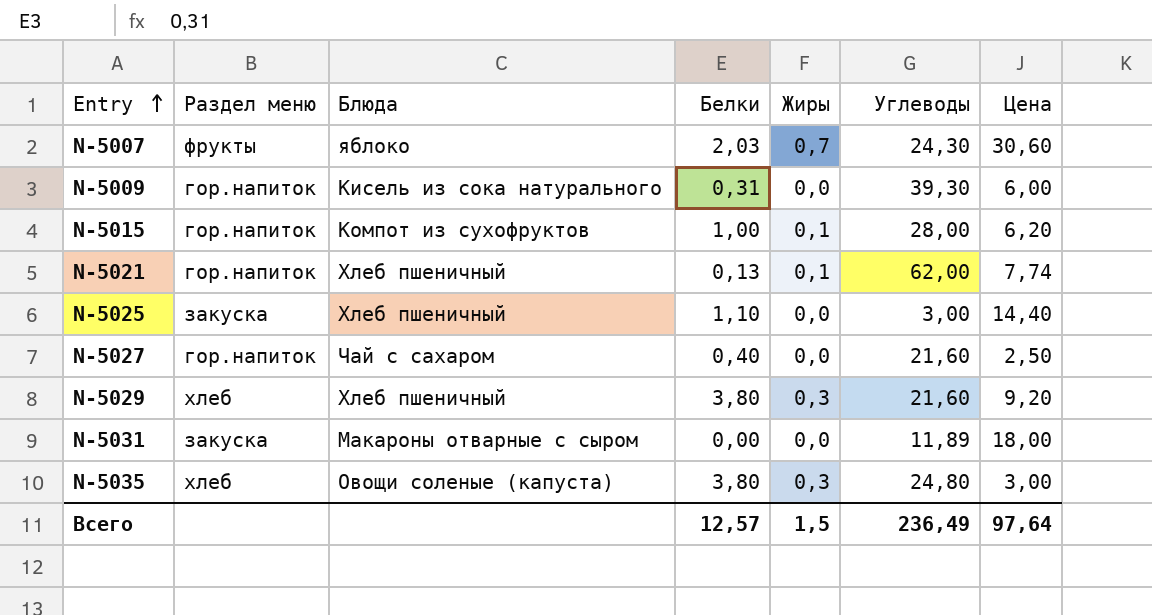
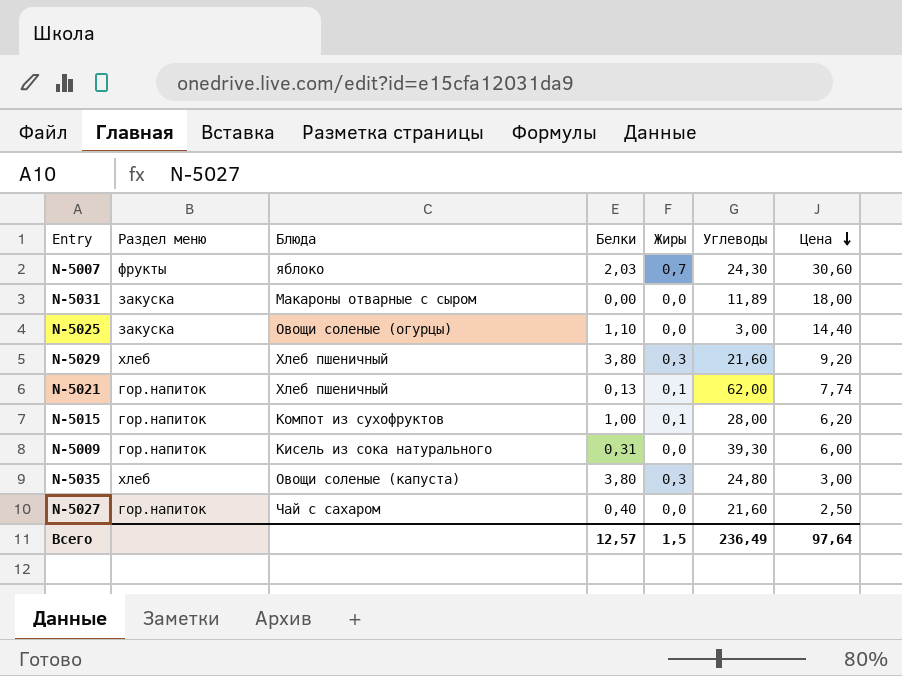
row order: Entry ascending -> Цена descending
N-5025 | Блюда: Хлеб пшеничный -> Овощи соленые (огурцы)

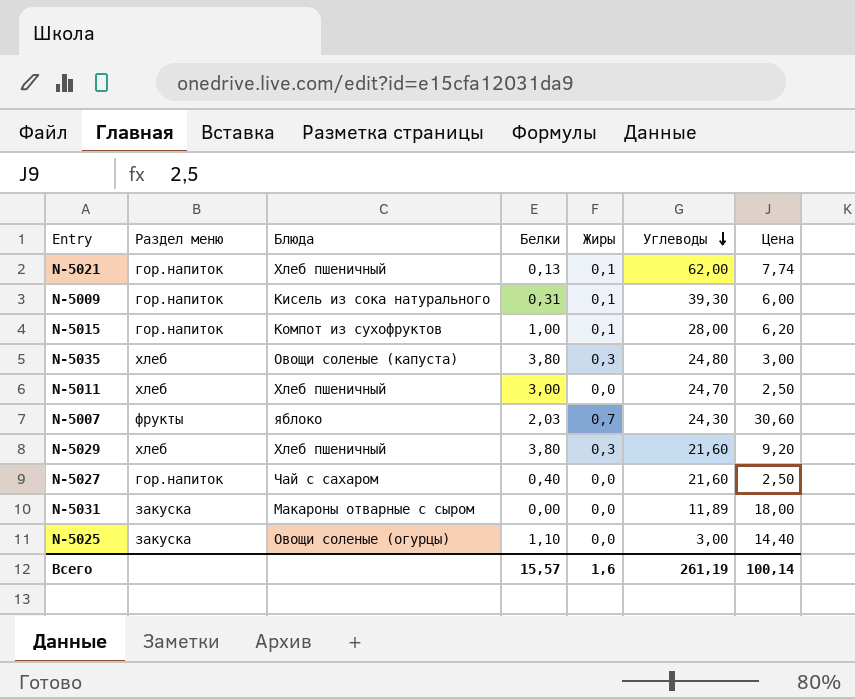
row order: Цена descending -> Углеводы descending
N-5009 | Жиры: 0,0 -> 0,1
row N-5011: none -> хлеб | Хлеб пшеничный | 3,00 | 0,0 | 24,70 | 2,50
Всего | Белки: 12,57 -> 15,57
Всего | Жиры: 1,5 -> 1,6
Всего | Углеводы: 236,49 -> 261,19
Всего | Цена: 97,64 -> 100,14

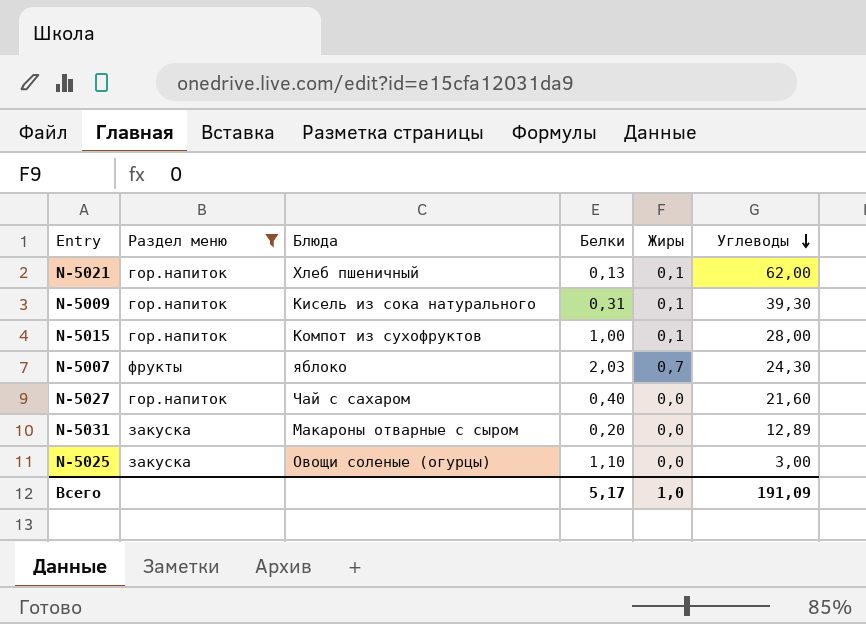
filter: none -> Раздел меню != хлеб
column Цена | position: 7 -> none
N-5031 | Белки: 0,00 -> 0,20
N-5031 | Углеводы: 11,89 -> 12,89
Всего | Белки: 15,57 -> 5,17
Всего | Жиры: 1,6 -> 1,0
Всего | Углеводы: 261,19 -> 191,09

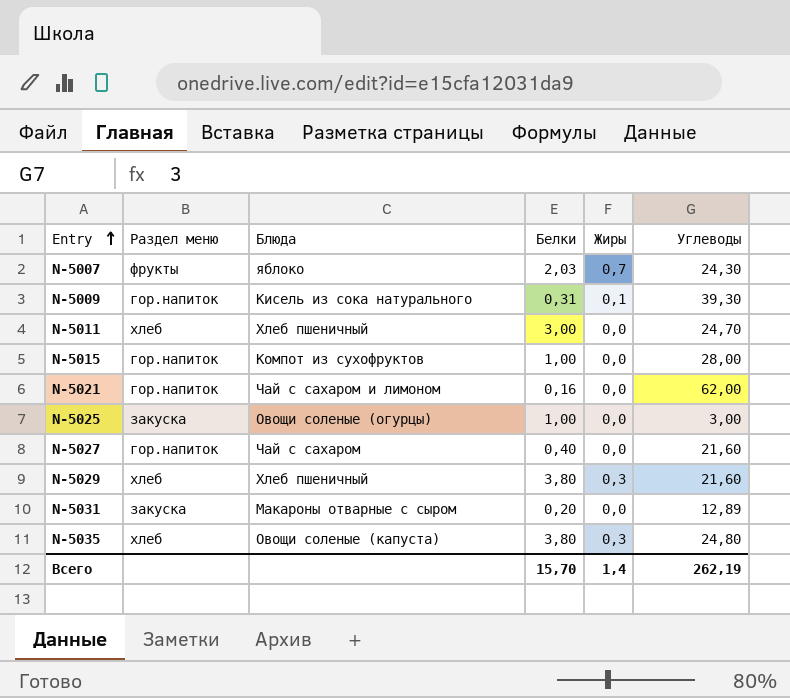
filter: Раздел меню != хлеб -> none
row order: Углеводы descending -> Entry ascending
N-5015 | Жиры: 0,1 -> 0,0
N-5021 | Блюда: Хлеб пшеничный -> Чай с сахаром и лимоном
N-5021 | Белки: 0,13 -> 0,16
N-5021 | Жиры: 0,1 -> 0,0
N-5025 | Белки: 1,10 -> 1,00
Всего | Белки: 5,17 -> 15,70
Всего | Жиры: 1,0 -> 1,4
Всего | Углеводы: 191,09 -> 262,19

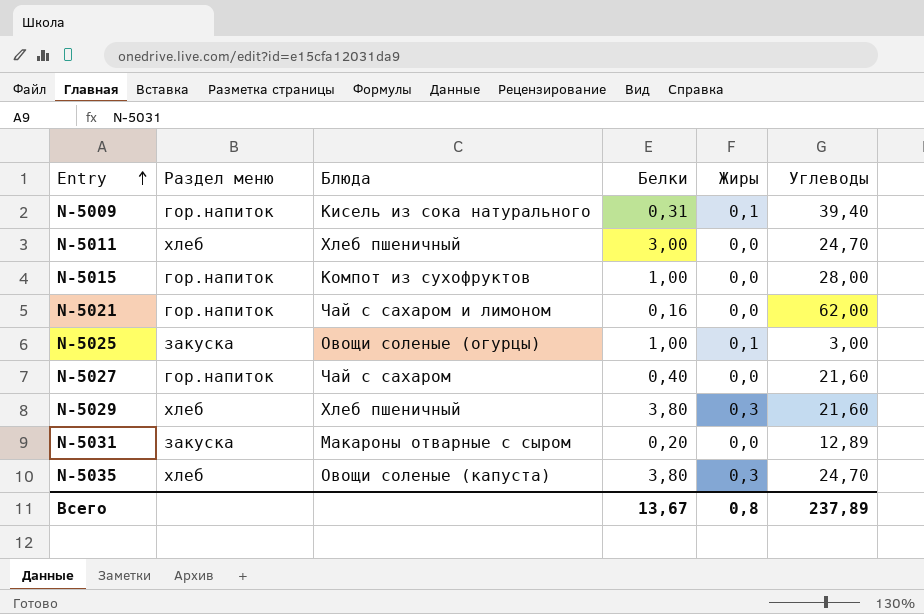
row N-5007: фрукты | яблоко | 2,03 | 0,7 | 24,30 -> none
N-5009 | Углеводы: 39,30 -> 39,40
N-5025 | Жиры: 0,0 -> 0,1
N-5035 | Углеводы: 24,80 -> 24,70
Всего | Белки: 15,70 -> 13,67
Всего | Жиры: 1,4 -> 0,8
Всего | Углеводы: 262,19 -> 237,89

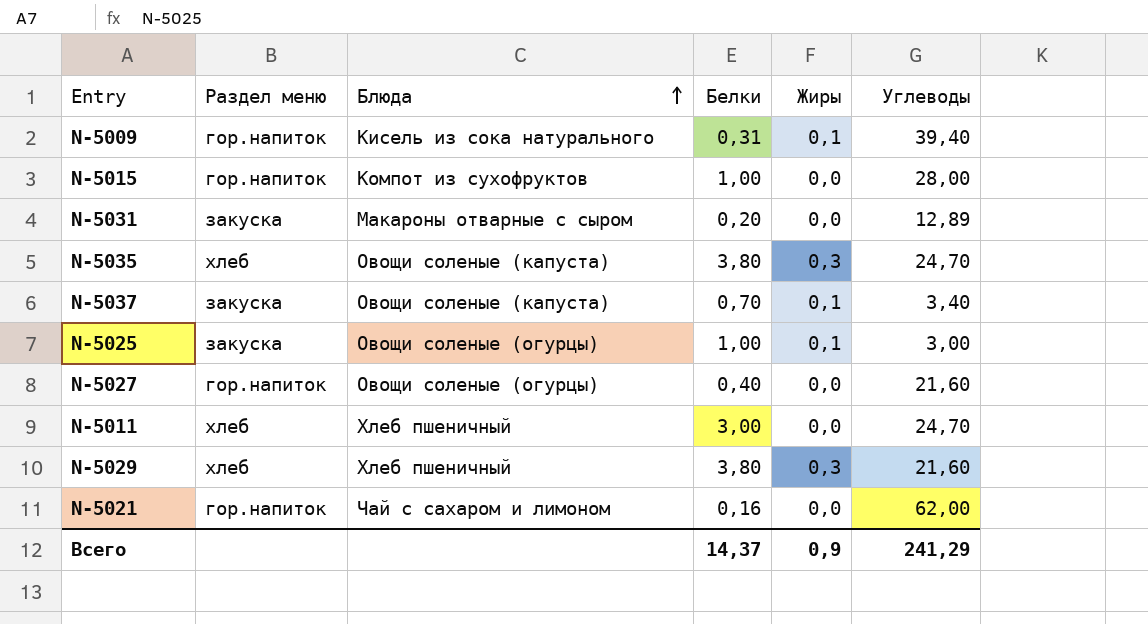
row order: Entry ascending -> Блюда ascending
row N-5037: none -> закуска | Овощи соленые (капуста) | 0,70 | 0,1 | 3,40
N-5027 | Блюда: Чай с сахаром -> Овощи соленые (огурцы)
Всего | Белки: 13,67 -> 14,37
Всего | Жиры: 0,8 -> 0,9
Всего | Углеводы: 237,89 -> 241,29

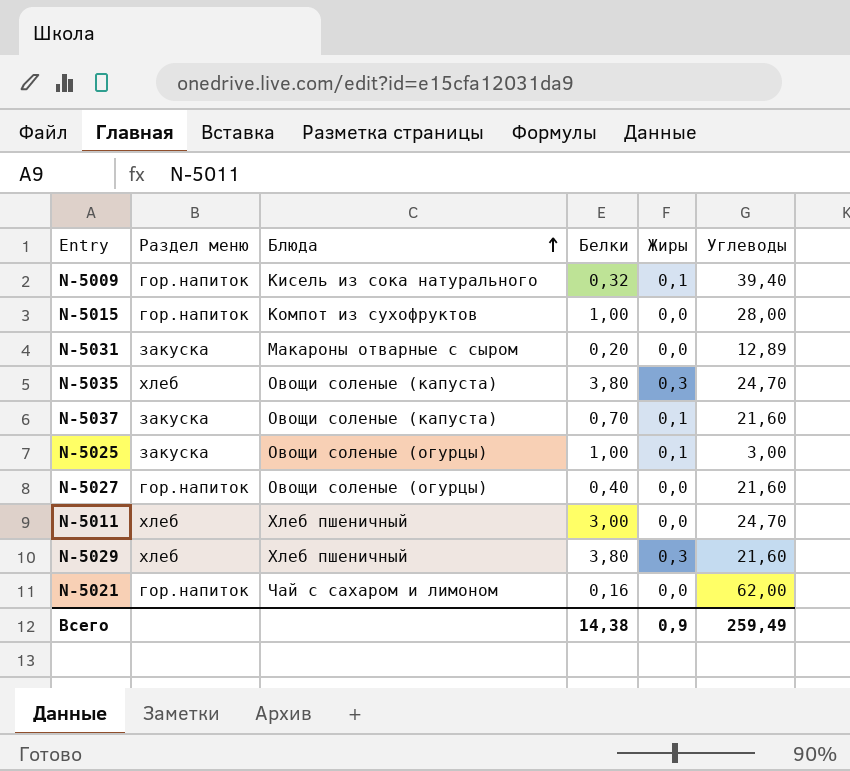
N-5009 | Белки: 0,31 -> 0,32
N-5037 | Углеводы: 3,40 -> 21,60
Всего | Белки: 14,37 -> 14,38
Всего | Углеводы: 241,29 -> 259,49

